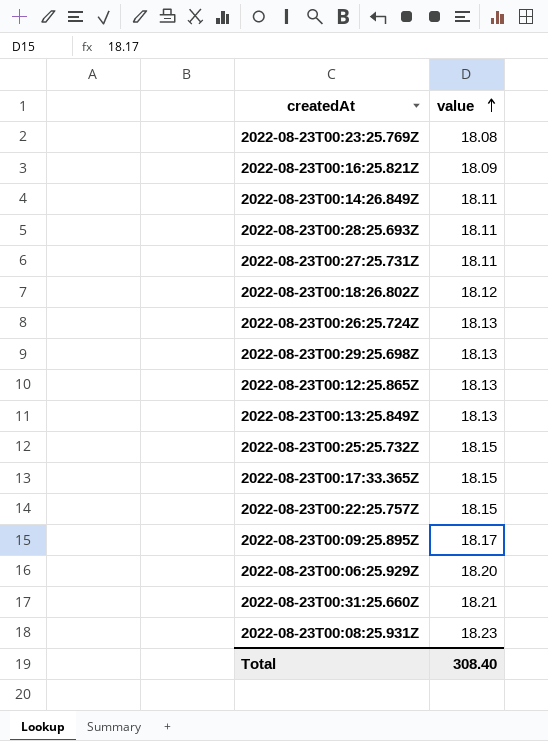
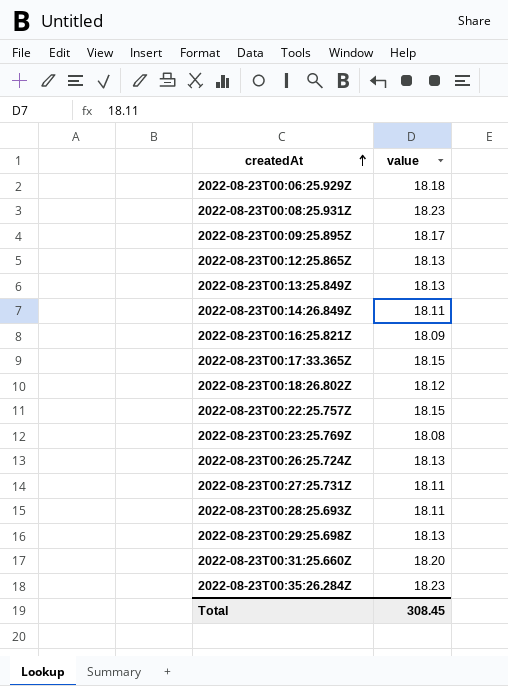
row order: value ascending -> createdAt ascending
row 2022-08-23T00:25:25.732Z: 18.15 -> none
2022-08-23T00:06:25.929Z | value: 18.20 -> 18.18
2022-08-23T00:31:25.660Z | value: 18.21 -> 18.20
row 2022-08-23T00:35:26.284Z: none -> 18.23
Total | value: 308.40 -> 308.45

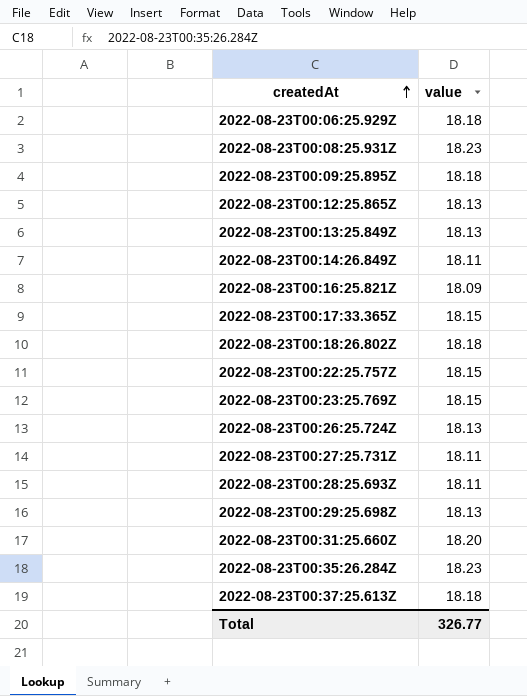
2022-08-23T00:09:25.895Z | value: 18.17 -> 18.18
2022-08-23T00:18:26.802Z | value: 18.12 -> 18.18
2022-08-23T00:23:25.769Z | value: 18.08 -> 18.15
row 2022-08-23T00:37:25.613Z: none -> 18.18
Total | value: 308.45 -> 326.77

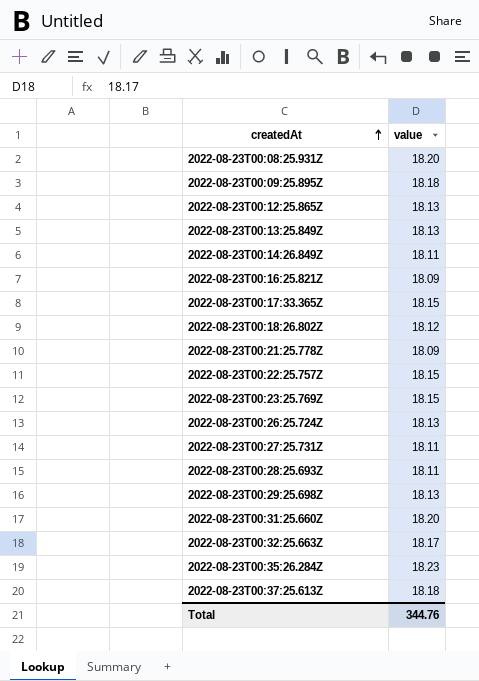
row 2022-08-23T00:06:25.929Z: 18.18 -> none
2022-08-23T00:08:25.931Z | value: 18.23 -> 18.20
2022-08-23T00:18:26.802Z | value: 18.18 -> 18.12
row 2022-08-23T00:21:25.778Z: none -> 18.09
row 2022-08-23T00:32:25.663Z: none -> 18.17
Total | value: 326.77 -> 344.76

